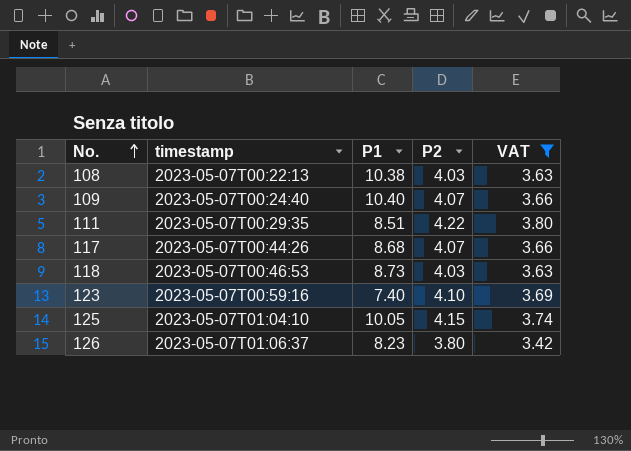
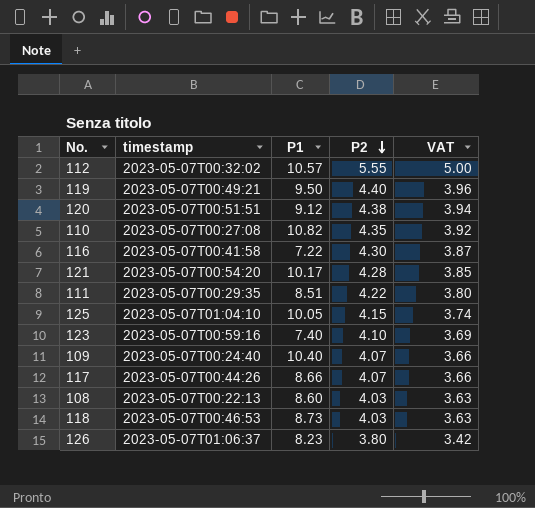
filter: VAT <= 3.80 -> none
row order: No. ascending -> P2 descending
117 | P1: 8.68 -> 8.66
108 | P1: 10.38 -> 8.60

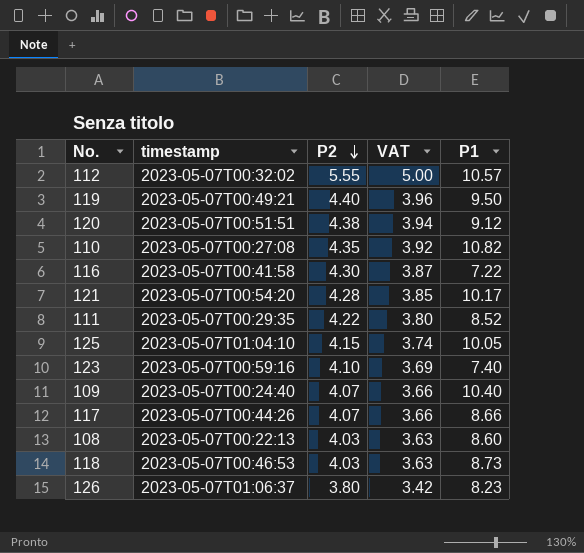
column P1 | position: 3 -> 5
111 | P1: 8.51 -> 8.52

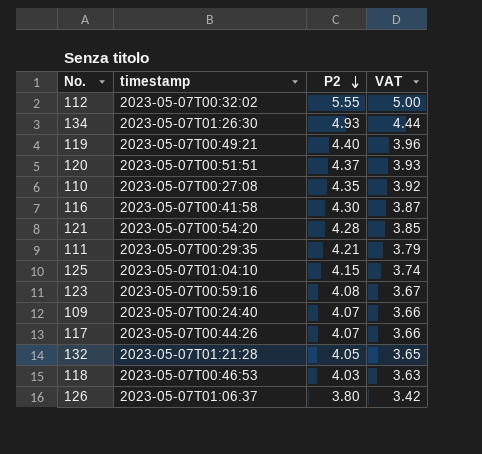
column P1 | position: 5 -> none
row 108: 2023-05-07T00:22:13 | 4.03 | 3.63 | 8.60 -> none
row 134: none -> 2023-05-07T01:26:30 | 4.93 | 4.44
120 | P2: 4.38 -> 4.37
120 | VAT: 3.94 -> 3.93
111 | P2: 4.22 -> 4.21
111 | VAT: 3.80 -> 3.79
123 | P2: 4.10 -> 4.08
123 | VAT: 3.69 -> 3.67
row 132: none -> 2023-05-07T01:21:28 | 4.05 | 3.65

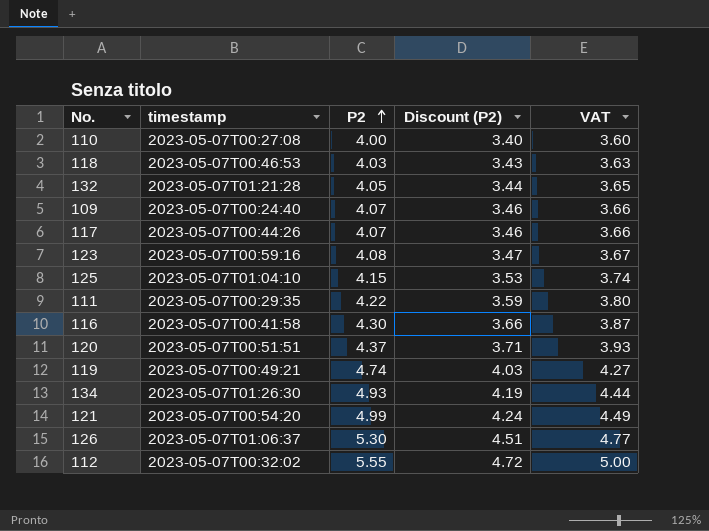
row order: P2 descending -> P2 ascending
column Discount (P2) | formula: none -> [P2] * 0.85
110 | P2: 4.35 -> 4.00
110 | VAT: 3.92 -> 3.60
111 | P2: 4.21 -> 4.22
111 | VAT: 3.79 -> 3.80
119 | P2: 4.40 -> 4.74
119 | VAT: 3.96 -> 4.27
121 | P2: 4.28 -> 4.99
121 | VAT: 3.85 -> 4.49
126 | P2: 3.80 -> 5.30
126 | VAT: 3.42 -> 4.77

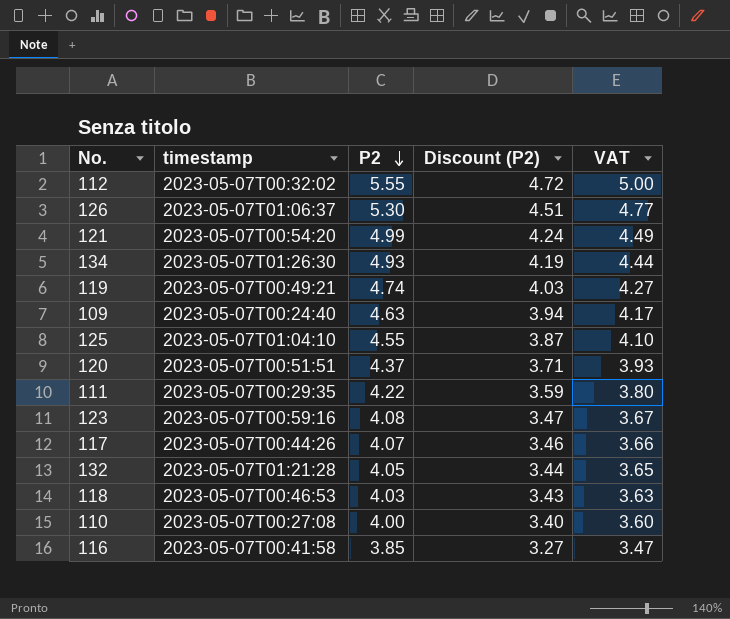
row order: P2 ascending -> P2 descending
109 | P2: 4.07 -> 4.63
109 | Discount (P2): 3.46 -> 3.94
109 | VAT: 3.66 -> 4.17
125 | P2: 4.15 -> 4.55
125 | Discount (P2): 3.53 -> 3.87
125 | VAT: 3.74 -> 4.10
116 | P2: 4.30 -> 3.85
116 | Discount (P2): 3.66 -> 3.27
116 | VAT: 3.87 -> 3.47

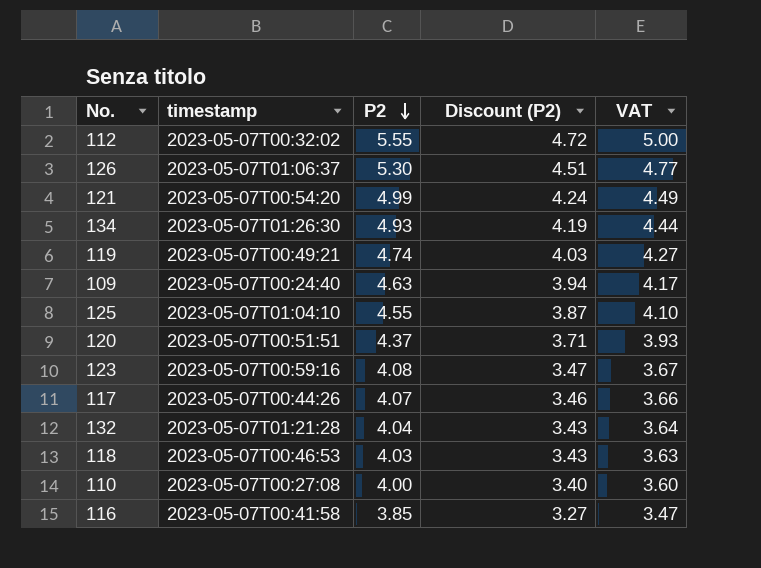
row 111: 2023-05-07T00:29:35 | 4.22 | 3.59 | 3.80 -> none
132 | P2: 4.05 -> 4.04
132 | Discount (P2): 3.44 -> 3.43
132 | VAT: 3.65 -> 3.64

